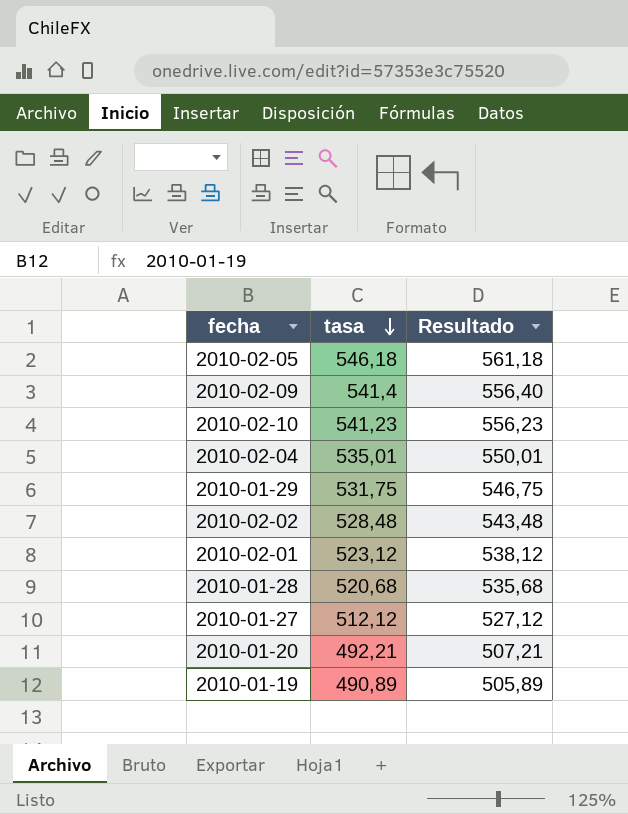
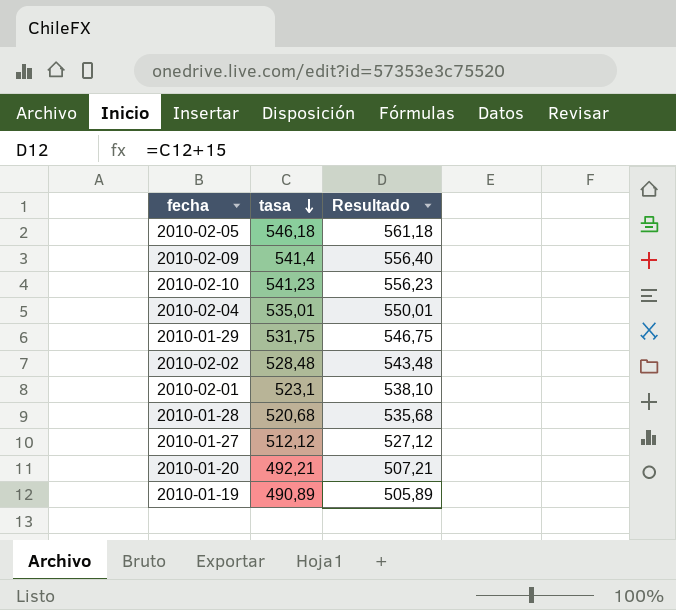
2010-02-01 | tasa: 523,12 -> 523,1
2010-02-01 | Resultado: 538,12 -> 538,10

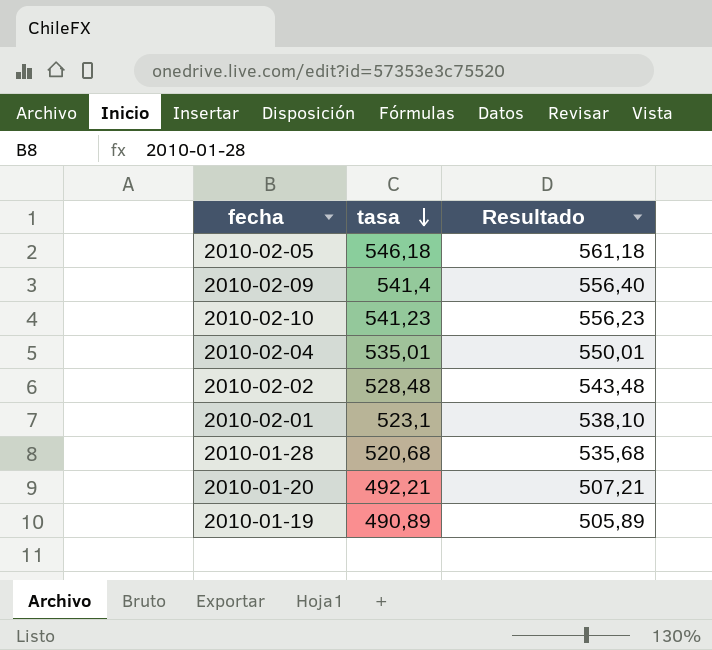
row 2010-01-29: 531,75 | 546,75 -> none
row 2010-01-27: 512,12 | 527,12 -> none

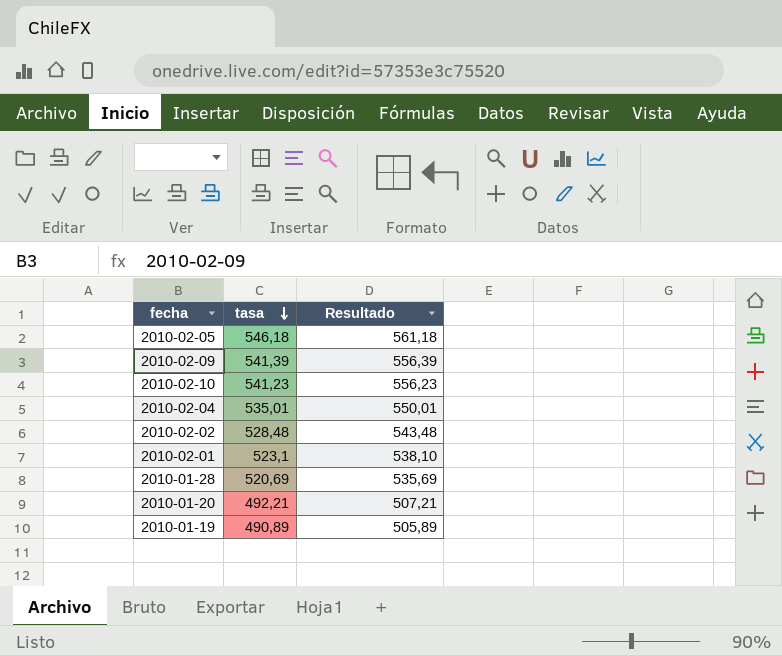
2010-02-09 | tasa: 541,4 -> 541,39
2010-02-09 | Resultado: 556,40 -> 556,39
2010-01-28 | tasa: 520,68 -> 520,69
2010-01-28 | Resultado: 535,68 -> 535,69

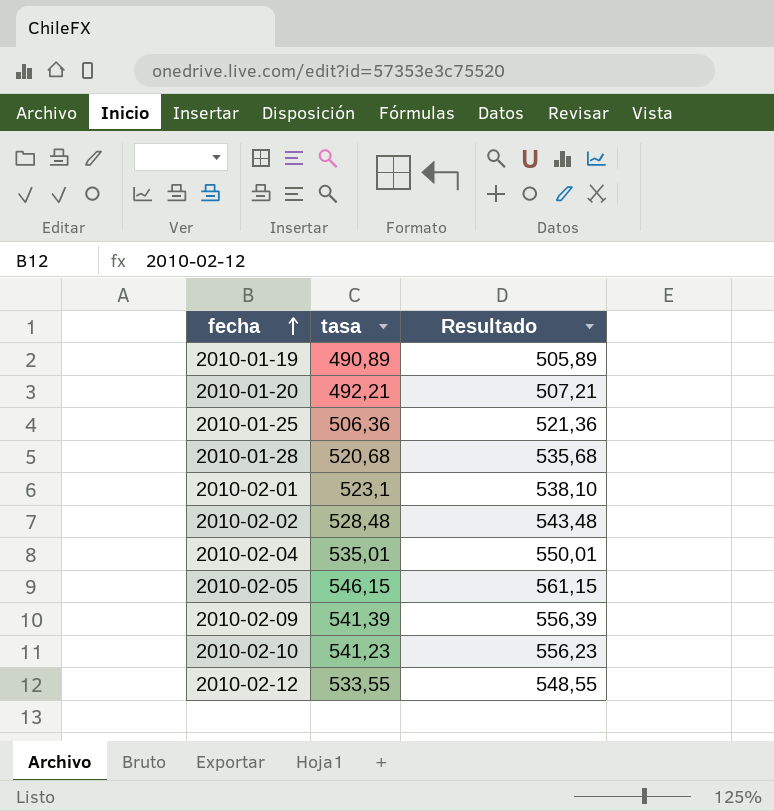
row order: tasa descending -> fecha ascending
row 2010-01-25: none -> 506,36 | 521,36
2010-01-28 | tasa: 520,69 -> 520,68
2010-01-28 | Resultado: 535,69 -> 535,68
2010-02-05 | tasa: 546,18 -> 546,15
2010-02-05 | Resultado: 561,18 -> 561,15
row 2010-02-12: none -> 533,55 | 548,55

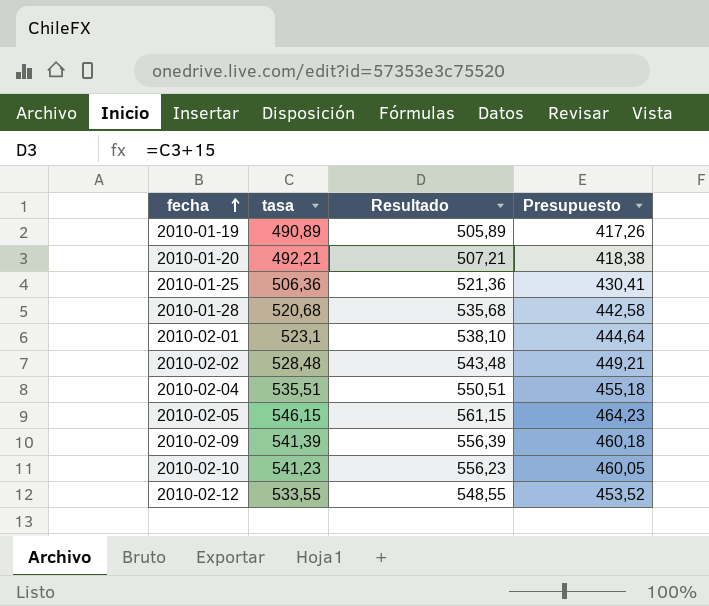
column Presupuesto | formula: none -> [tasa] * 0,85
2010-02-04 | tasa: 535,01 -> 535,51
2010-02-04 | Resultado: 550,01 -> 550,51

